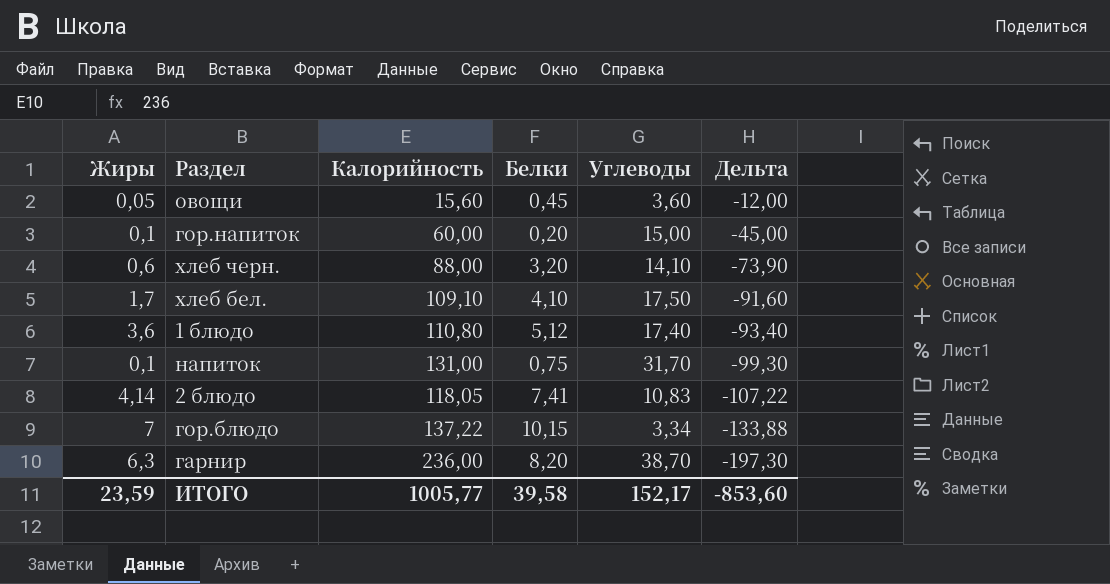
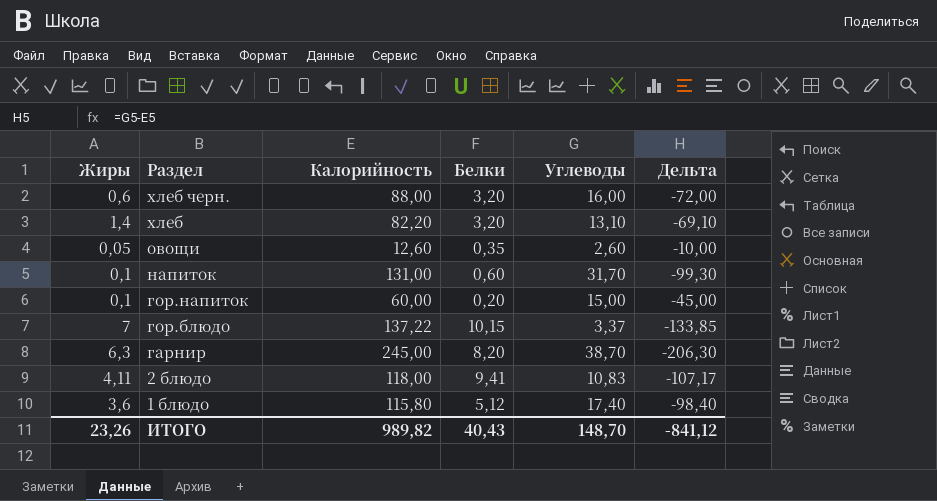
row order: Дельта descending -> Раздел descending
row хлеб бел.: 1,7 | 109,10 | 4,10 | 17,50 | -91,60 -> none
хлеб черн. | Углеводы: 14,10 -> 16,00
хлеб черн. | Дельта: -73,90 -> -72,00
row хлеб: none -> 1,4 | 82,20 | 3,20 | 13,10 | -69,10
овощи | Калорийность: 15,60 -> 12,60
овощи | Белки: 0,45 -> 0,35
овощи | Углеводы: 3,60 -> 2,60
овощи | Дельта: -12,00 -> -10,00
напиток | Белки: 0,75 -> 0,60
гор.блюдо | Углеводы: 3,34 -> 3,37
гор.блюдо | Дельта: -133,88 -> -133,85
гарнир | Калорийность: 236,00 -> 245,00
гарнир | Дельта: -197,30 -> -206,30
2 блюдо | Жиры: 4,14 -> 4,11
2 блюдо | Калорийность: 118,05 -> 118,00
2 блюдо | Белки: 7,41 -> 9,41
2 блюдо | Дельта: -107,22 -> -107,17
1 блюдо | Калорийность: 110,80 -> 115,80
1 блюдо | Дельта: -93,40 -> -98,40
ИТОГО | Жиры: 23,59 -> 23,26
ИТОГО | Калорийность: 1005,77 -> 989,82
ИТОГО | Белки: 39,58 -> 40,43
ИТОГО | Углеводы: 152,17 -> 148,70
ИТОГО | Дельта: -853,60 -> -841,12

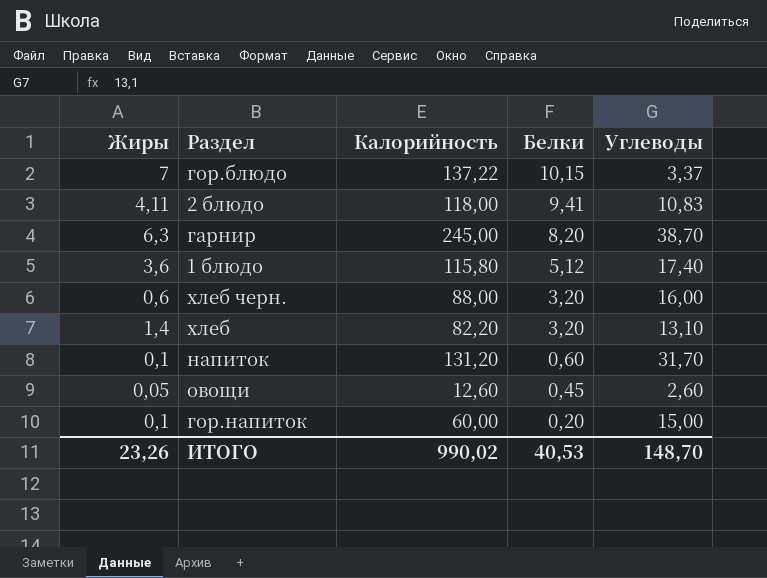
row order: Раздел descending -> Белки descending
column Дельта | formula: [Углеводы] - [Калорийность] -> none
напиток | Калорийность: 131,00 -> 131,20
овощи | Белки: 0,35 -> 0,45
ИТОГО | Калорийность: 989,82 -> 990,02
ИТОГО | Белки: 40,43 -> 40,53

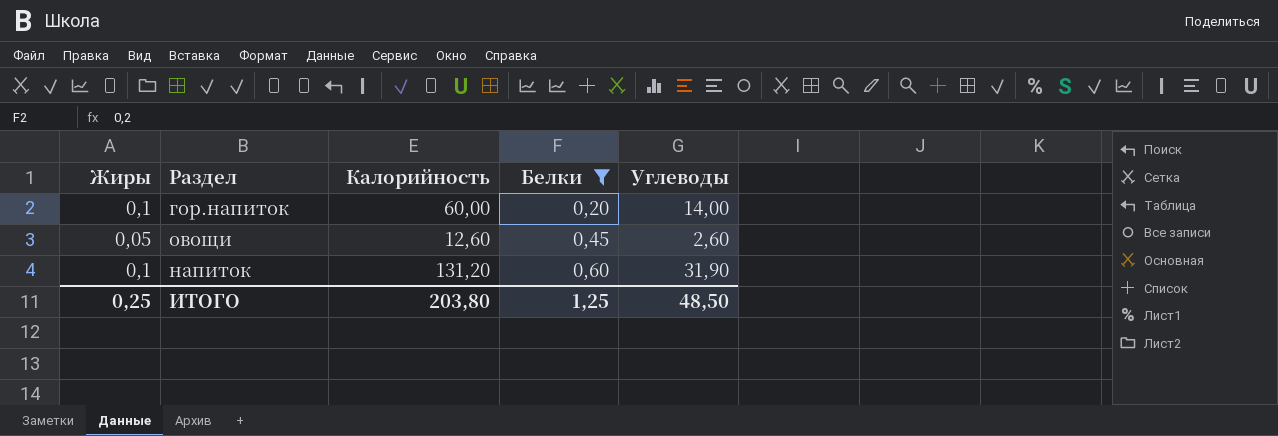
filter: none -> Белки <= 0,60
row order: Белки descending -> Белки ascending
гор.напиток | Углеводы: 15,00 -> 14,00
напиток | Углеводы: 31,70 -> 31,90
ИТОГО | Жиры: 23,26 -> 0,25
ИТОГО | Калорийность: 990,02 -> 203,80
ИТОГО | Белки: 40,53 -> 1,25
ИТОГО | Углеводы: 148,70 -> 48,50

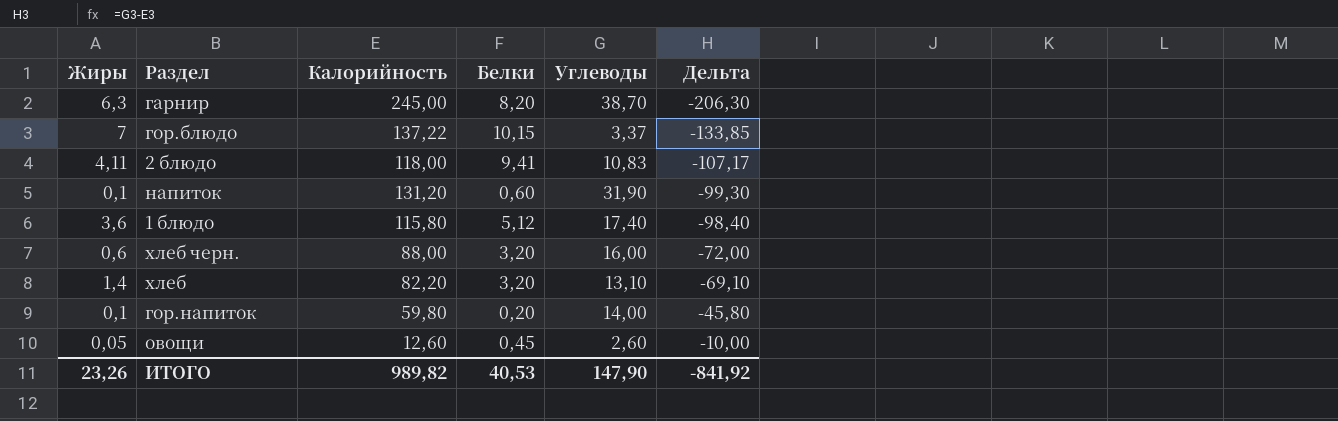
filter: Белки <= 0,60 -> none
row order: Белки ascending -> Дельта ascending
column Дельта | formula: none -> [Углеводы] - [Калорийность]
гор.напиток | Калорийность: 60,00 -> 59,80
ИТОГО | Жиры: 0,25 -> 23,26
ИТОГО | Калорийность: 203,80 -> 989,82
ИТОГО | Белки: 1,25 -> 40,53
ИТОГО | Углеводы: 48,50 -> 147,90

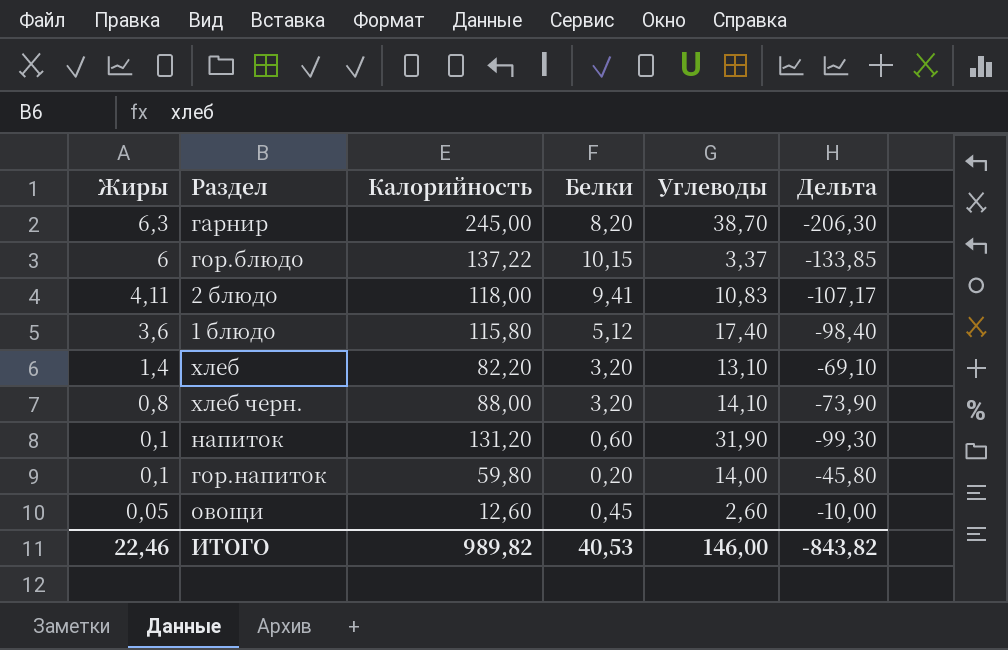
row order: Дельта ascending -> Жиры descending
гор.блюдо | Жиры: 7 -> 6
хлеб черн. | Жиры: 0,6 -> 0,8
хлеб черн. | Углеводы: 16,00 -> 14,10
хлеб черн. | Дельта: -72,00 -> -73,90
ИТОГО | Жиры: 23,26 -> 22,46
ИТОГО | Углеводы: 147,90 -> 146,00
ИТОГО | Дельта: -841,92 -> -843,82

